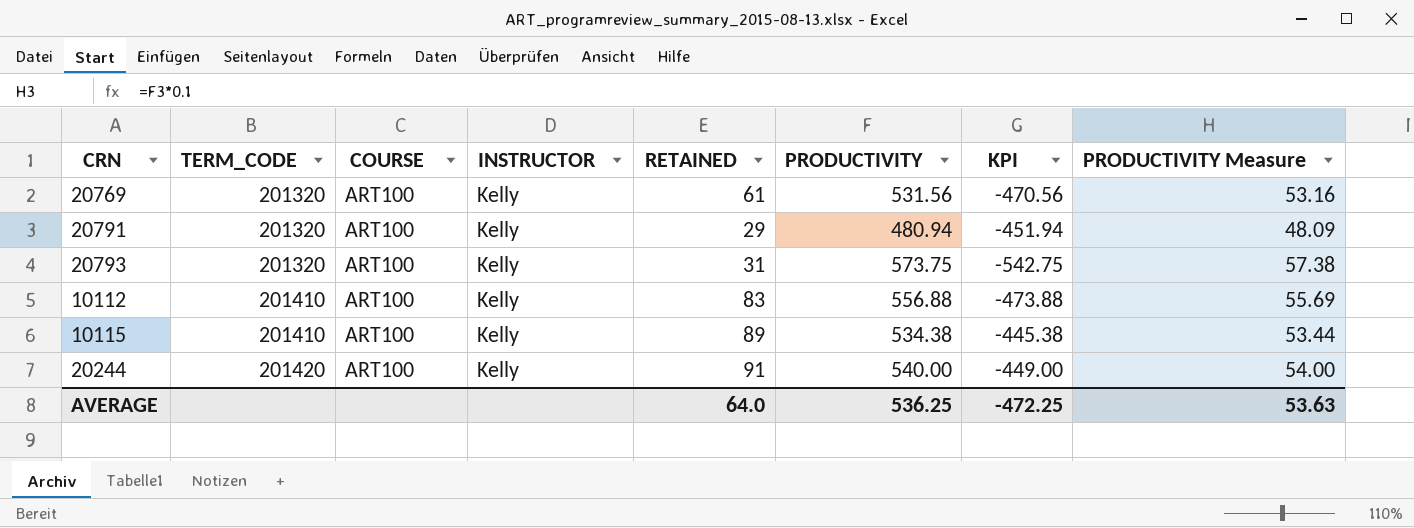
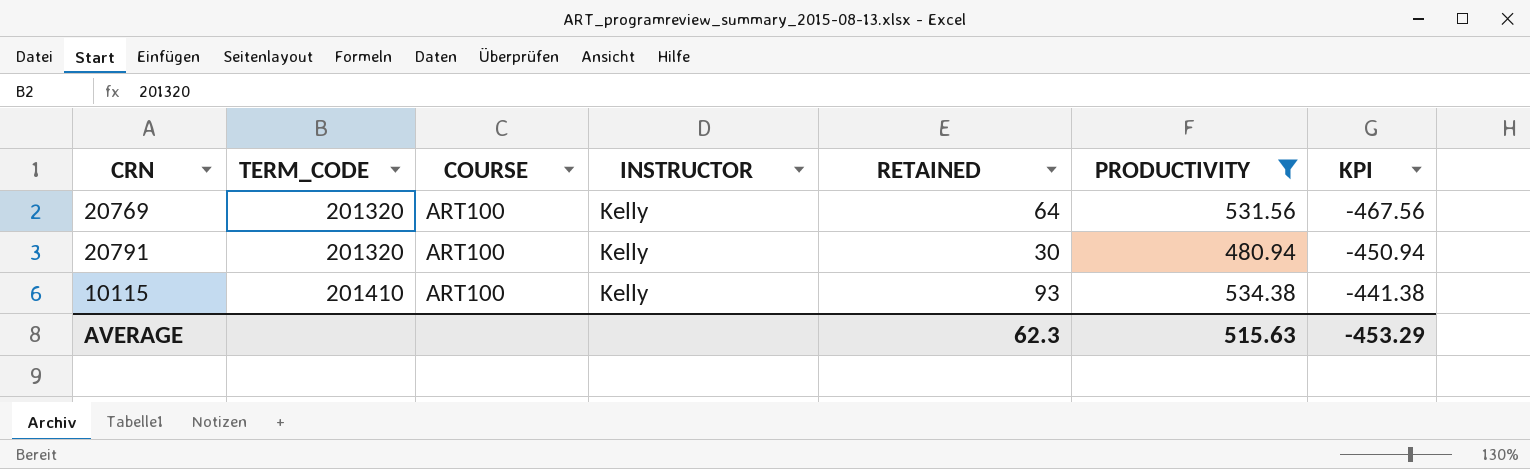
filter: none -> PRODUCTIVITY <= 534.38
column PRODUCTIVITY Measure | formula: [PRODUCTIVITY] * 0.1 -> none
20769 | RETAINED: 61 -> 64
20769 | KPI: -470.56 -> -467.56
20791 | RETAINED: 29 -> 30
20791 | KPI: -451.94 -> -450.94
10115 | RETAINED: 89 -> 93
10115 | KPI: -445.38 -> -441.38
AVERAGE | RETAINED: 64.0 -> 62.3
AVERAGE | PRODUCTIVITY: 536.25 -> 515.63
AVERAGE | KPI: -472.25 -> -453.29

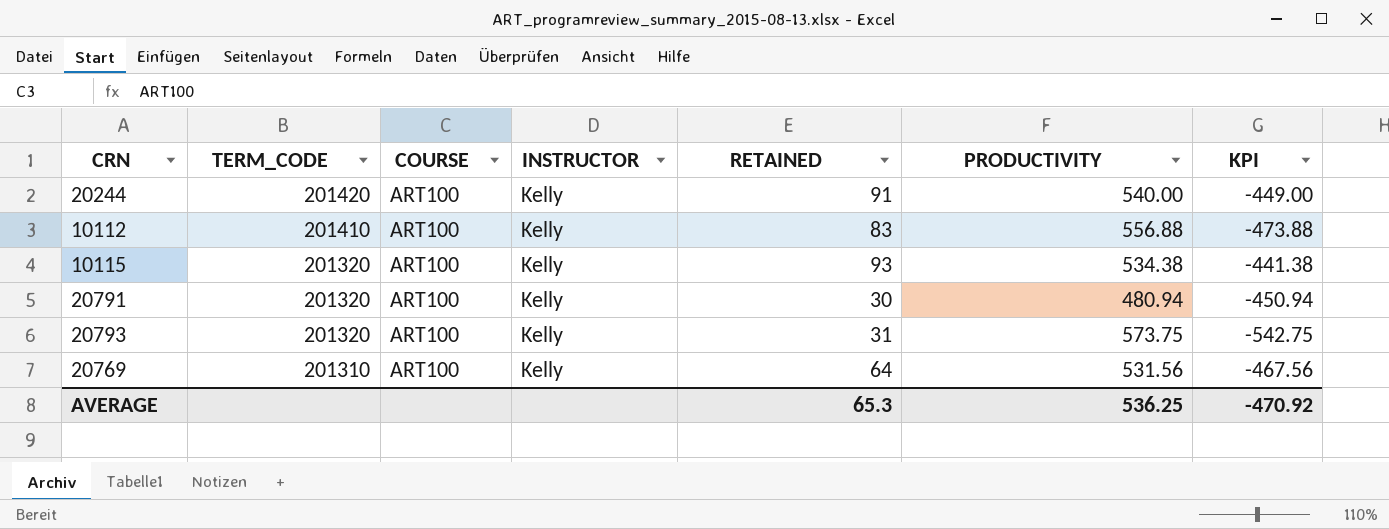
filter: PRODUCTIVITY <= 534.38 -> none
row order: TERM_CODE ascending -> TERM_CODE descending
10115 | TERM_CODE: 201410 -> 201320
20769 | TERM_CODE: 201320 -> 201310
AVERAGE | RETAINED: 62.3 -> 65.3
AVERAGE | PRODUCTIVITY: 515.63 -> 536.25
AVERAGE | KPI: -453.29 -> -470.92

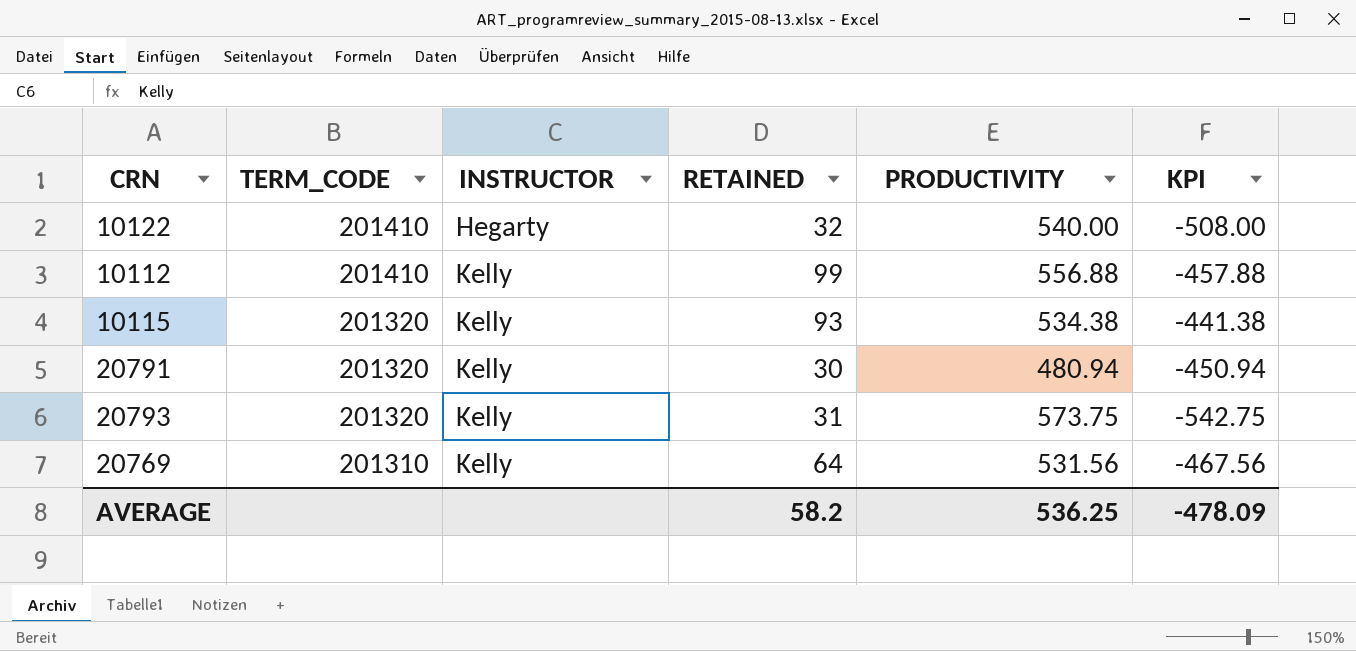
column COURSE | position: 3 -> none
row 20244: 201420 | ART100 | Kelly | 91 | 540.00 | -449.00 -> none
row 10122: none -> 201410 | Hegarty | 32 | 540.00 | -508.00
10112 | RETAINED: 83 -> 99
10112 | KPI: -473.88 -> -457.88
AVERAGE | RETAINED: 65.3 -> 58.2
AVERAGE | KPI: -470.92 -> -478.09

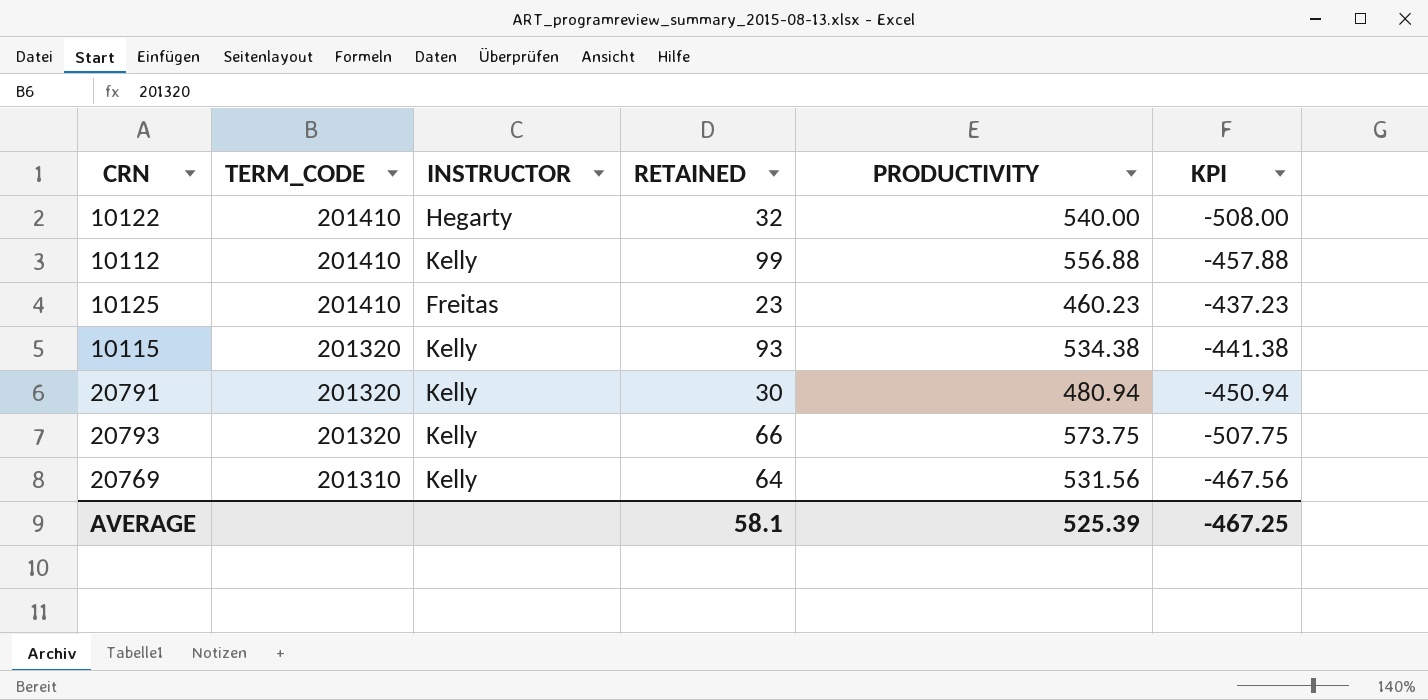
row 10125: none -> 201410 | Freitas | 23 | 460.23 | -437.23
20793 | RETAINED: 31 -> 66
20793 | KPI: -542.75 -> -507.75
AVERAGE | RETAINED: 58.2 -> 58.1
AVERAGE | PRODUCTIVITY: 536.25 -> 525.39
AVERAGE | KPI: -478.09 -> -467.25

